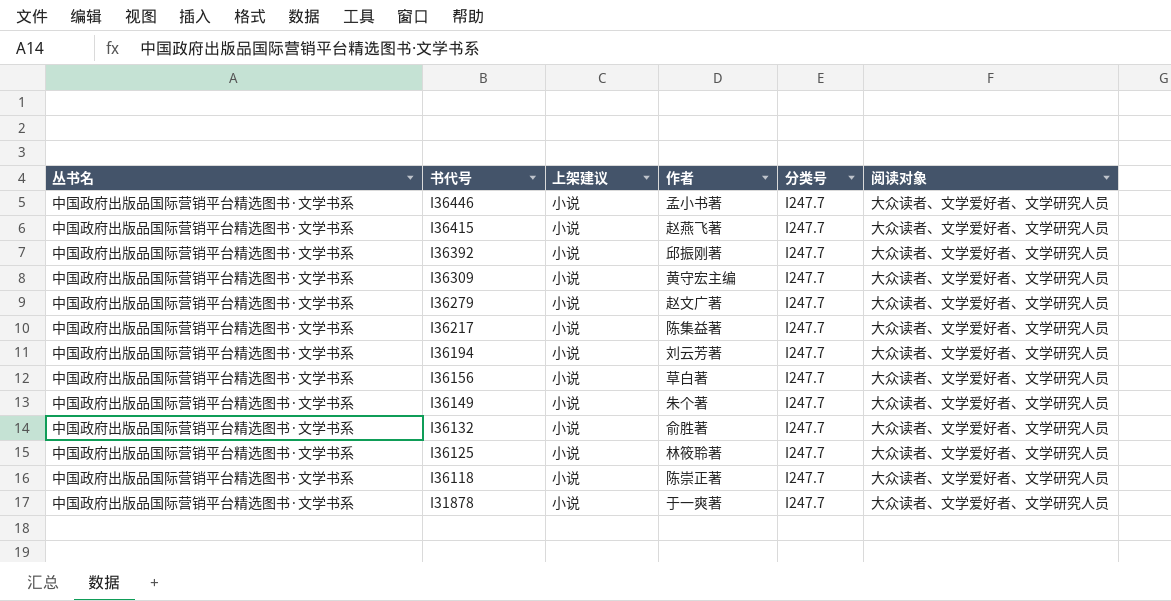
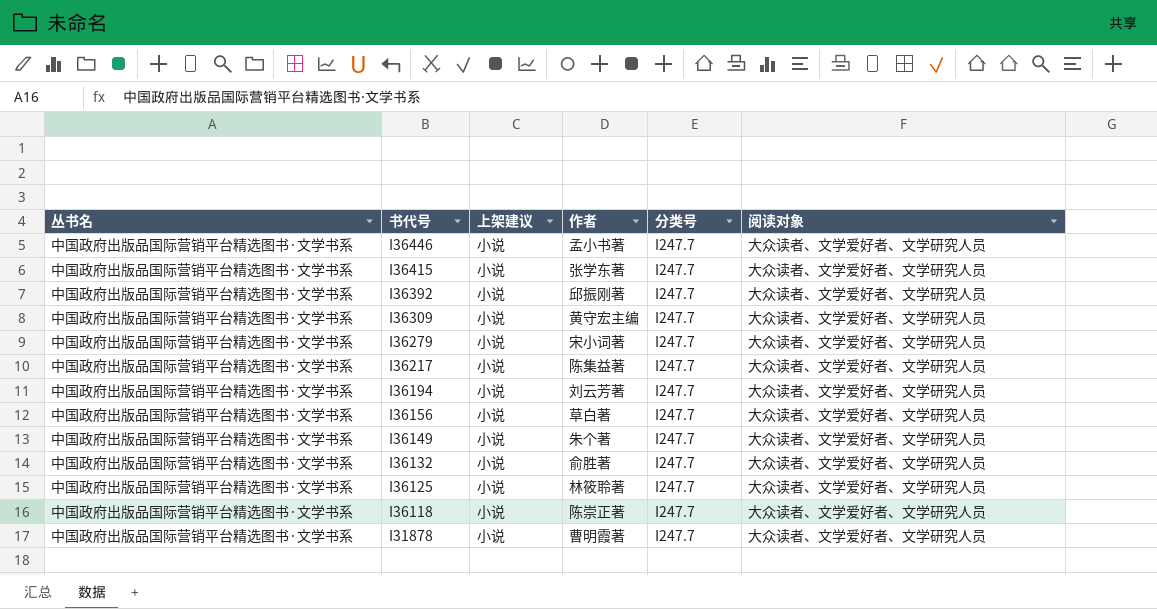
I36415 | 作者: 赵燕飞著 -> 张学东著
I36279 | 作者: 赵文广著 -> 宋小词著
I31878 | 作者: 于一爽著 -> 曹明霞著

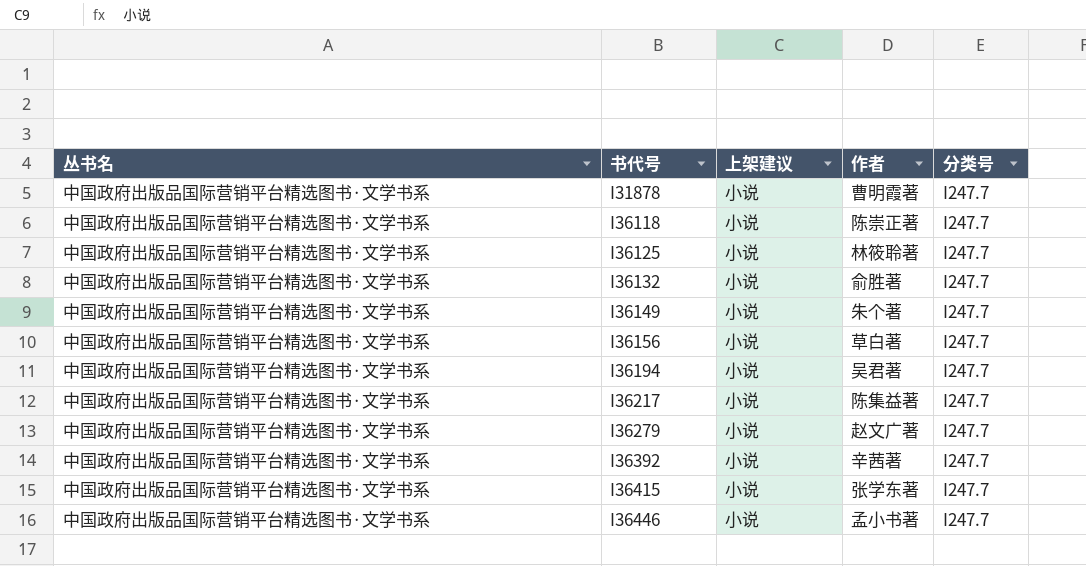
row order: 书代号 descending -> 书代号 ascending
column 阅读对象 | position: 6 -> none
row I36309: 中国政府出版品国际营销平台精选图书·文学书系 | 小说 | 黄守宏主编 | I247.7 | 大众读者、文学爱好者、文学研究人员 -> none
I36194 | 作者: 刘云芳著 -> 吴君著
I36279 | 作者: 宋小词著 -> 赵文广著
I36392 | 作者: 邱振刚著 -> 辛茜著

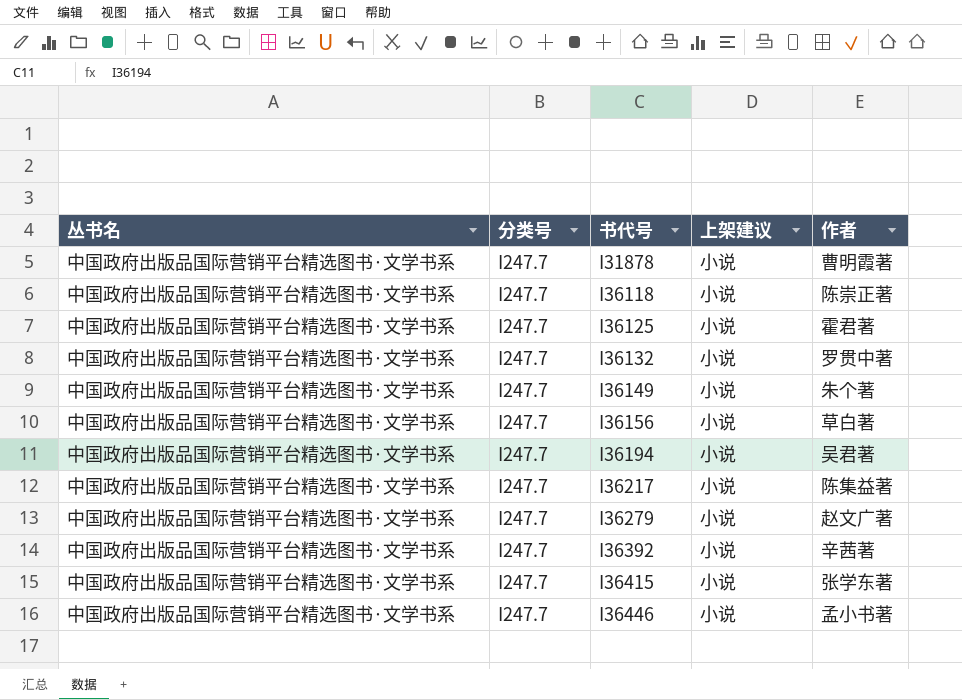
column 分类号 | position: 5 -> 2
I36125 | 作者: 林筱聆著 -> 霍君著
I36132 | 作者: 俞胜著 -> 罗贯中著

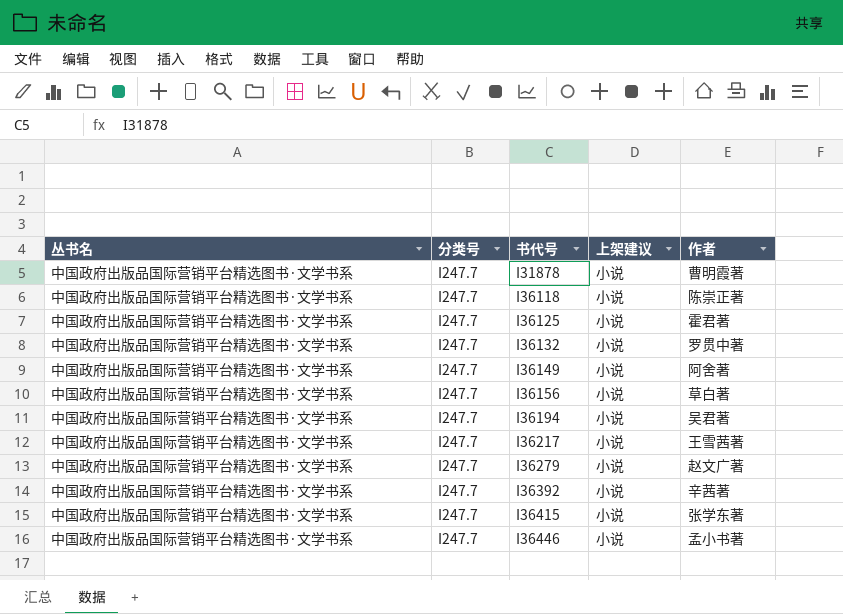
I36149 | 作者: 朱个著 -> 阿舍著
I36217 | 作者: 陈集益著 -> 王雪茜著

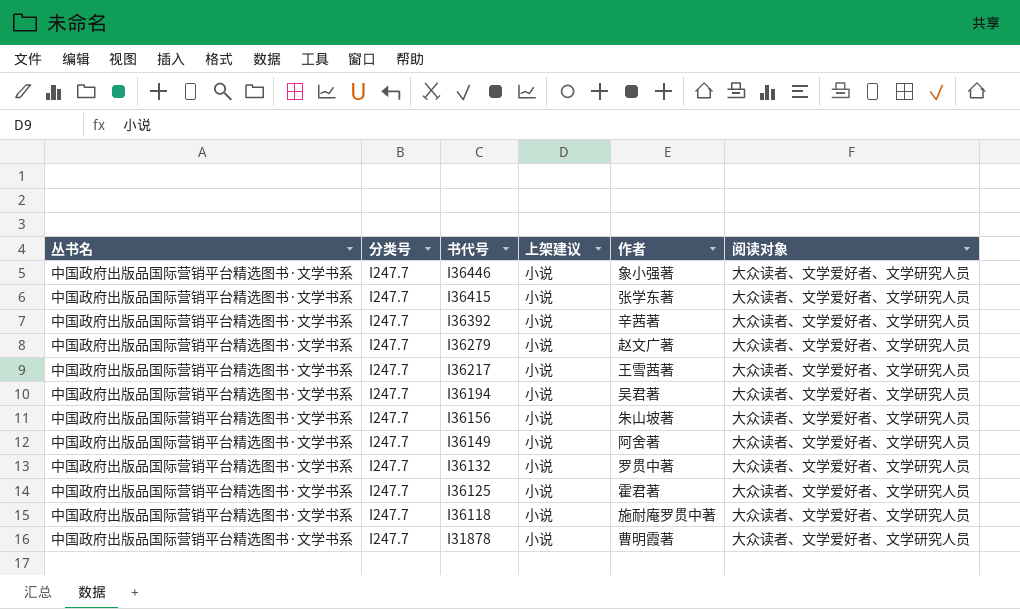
row order: 书代号 ascending -> 书代号 descending
column 阅读对象 | position: none -> 6
I36446 | 作者: 孟小书著 -> 象小强著
I36156 | 作者: 草白著 -> 朱山坡著
I36118 | 作者: 陈崇正著 -> 施耐庵罗贯中著

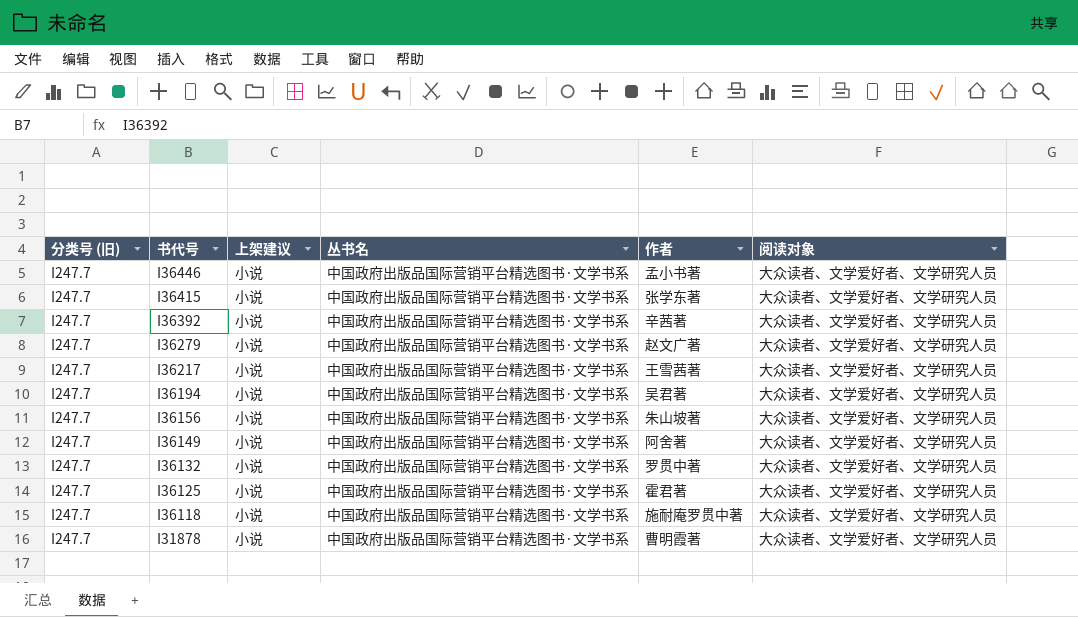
column name: 分类号 -> 分类号 (旧)
column 丛书名 | position: 1 -> 4
I36446 | 作者: 象小强著 -> 孟小书著

